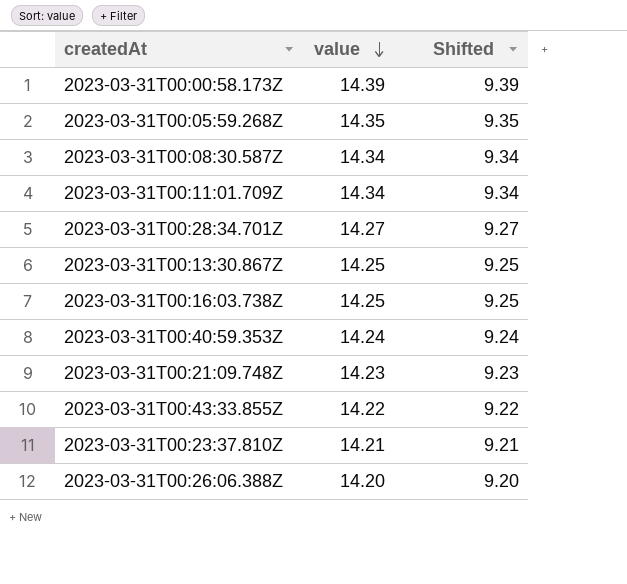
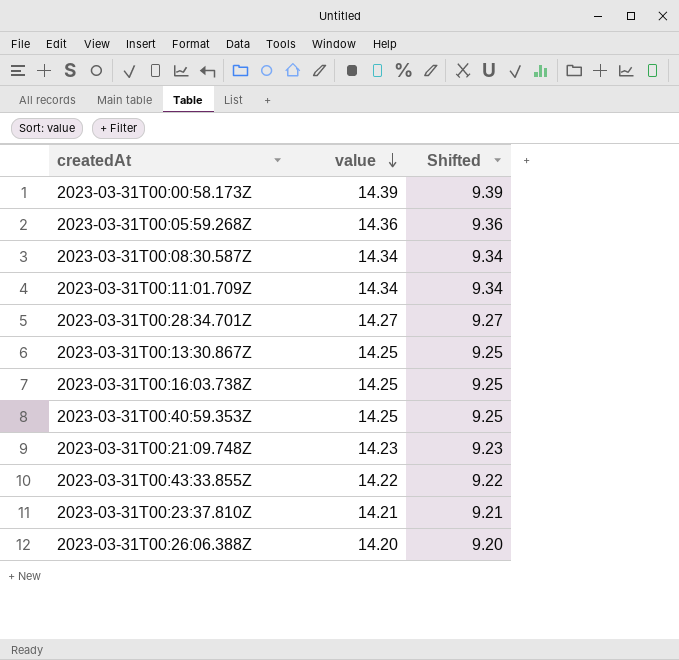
2023-03-31T00:05:59.268Z | value: 14.35 -> 14.36
2023-03-31T00:05:59.268Z | Shifted: 9.35 -> 9.36
2023-03-31T00:40:59.353Z | value: 14.24 -> 14.25
2023-03-31T00:40:59.353Z | Shifted: 9.24 -> 9.25

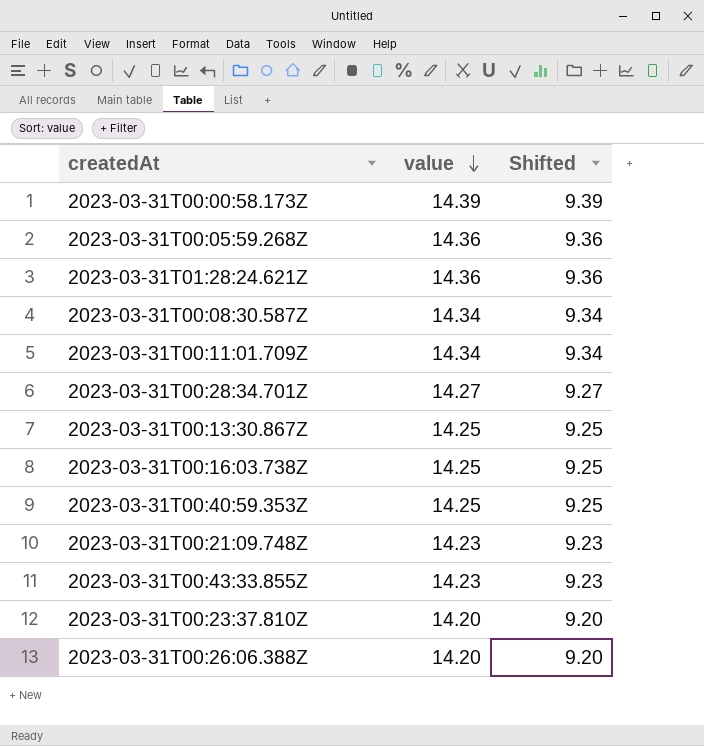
row 2023-03-31T01:28:24.621Z: none -> 14.36 | 9.36
2023-03-31T00:43:33.855Z | value: 14.22 -> 14.23
2023-03-31T00:43:33.855Z | Shifted: 9.22 -> 9.23
2023-03-31T00:23:37.810Z | value: 14.21 -> 14.20
2023-03-31T00:23:37.810Z | Shifted: 9.21 -> 9.20

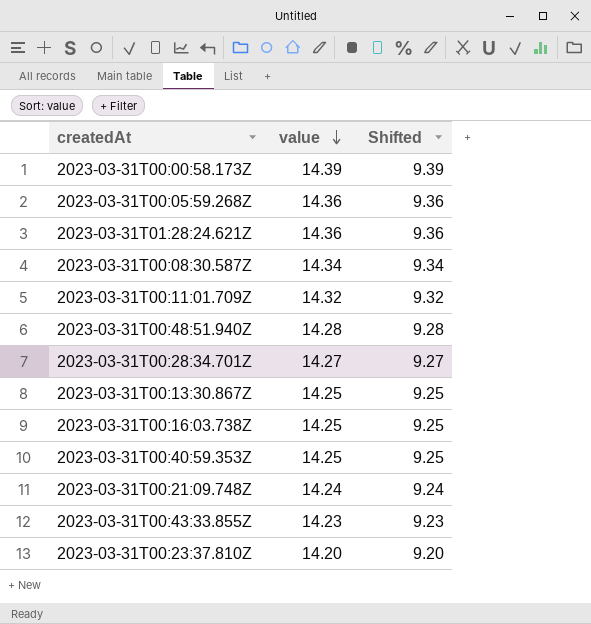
row 2023-03-31T00:26:06.388Z: 14.20 | 9.20 -> none
2023-03-31T00:11:01.709Z | value: 14.34 -> 14.32
2023-03-31T00:11:01.709Z | Shifted: 9.34 -> 9.32
row 2023-03-31T00:48:51.940Z: none -> 14.28 | 9.28
2023-03-31T00:21:09.748Z | value: 14.23 -> 14.24
2023-03-31T00:21:09.748Z | Shifted: 9.23 -> 9.24

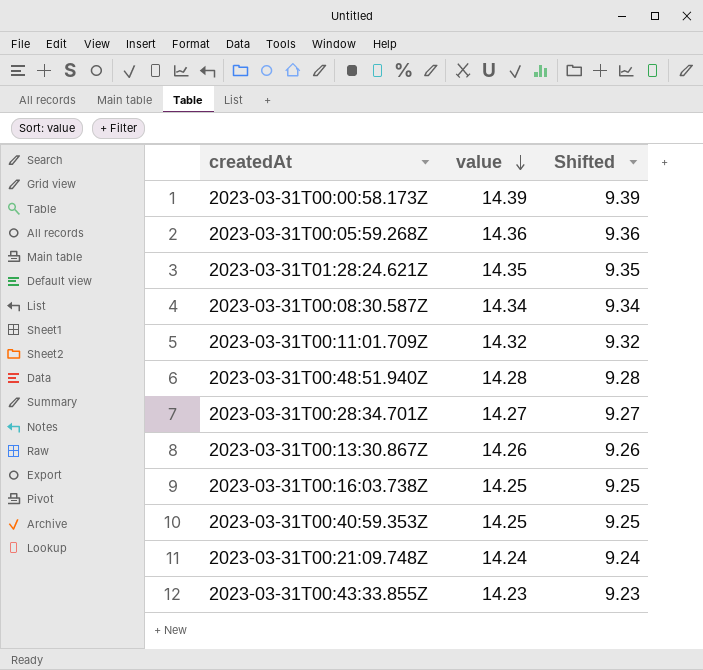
row 2023-03-31T00:23:37.810Z: 14.20 | 9.20 -> none
2023-03-31T01:28:24.621Z | value: 14.36 -> 14.35
2023-03-31T01:28:24.621Z | Shifted: 9.36 -> 9.35
2023-03-31T00:13:30.867Z | value: 14.25 -> 14.26
2023-03-31T00:13:30.867Z | Shifted: 9.25 -> 9.26

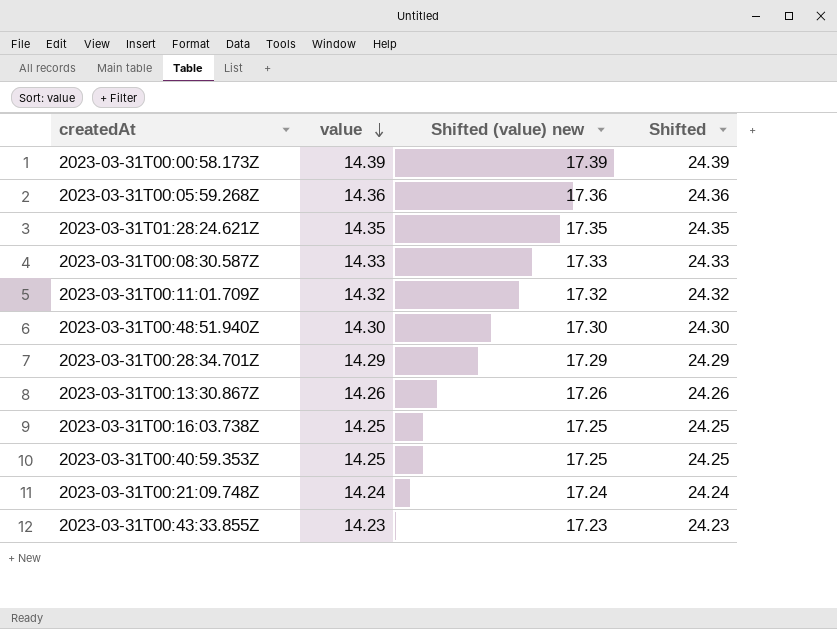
column Shifted (value) new | formula: none -> [value] + 3
column Shifted | formula: [value] - 5 -> [value] + 10
2023-03-31T00:08:30.587Z | value: 14.34 -> 14.33
2023-03-31T00:48:51.940Z | value: 14.28 -> 14.30
2023-03-31T00:28:34.701Z | value: 14.27 -> 14.29

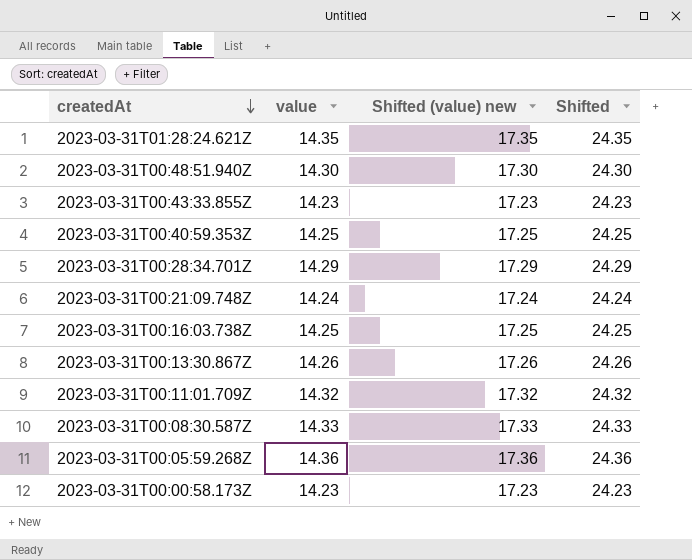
row order: value descending -> createdAt descending
2023-03-31T00:00:58.173Z | value: 14.39 -> 14.23
2023-03-31T00:00:58.173Z | Shifted (value) new: 17.39 -> 17.23
2023-03-31T00:00:58.173Z | Shifted: 24.39 -> 24.23

